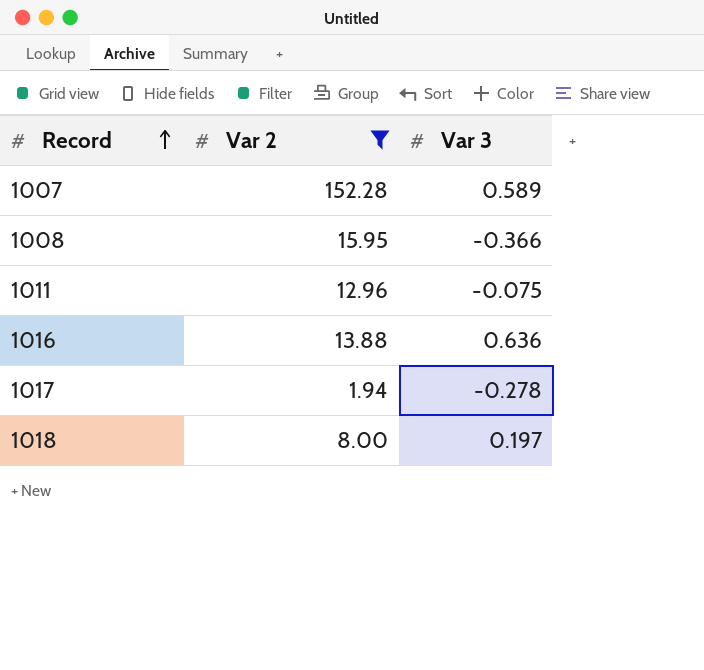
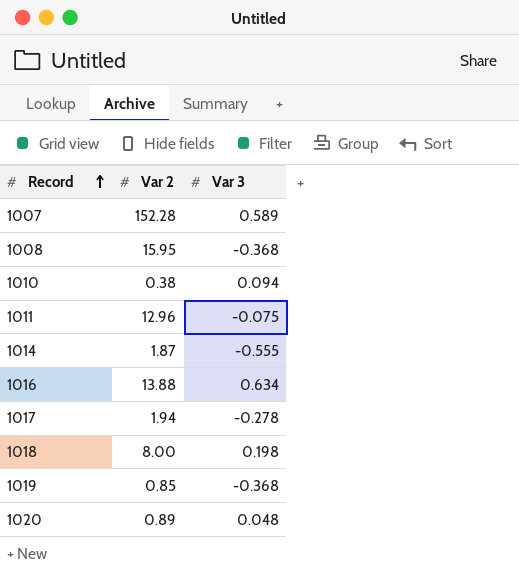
filter: Var 2 >= 1.94 -> none
1008 | Var 3: -0.366 -> -0.368
1016 | Var 3: 0.636 -> 0.634
1018 | Var 3: 0.197 -> 0.198

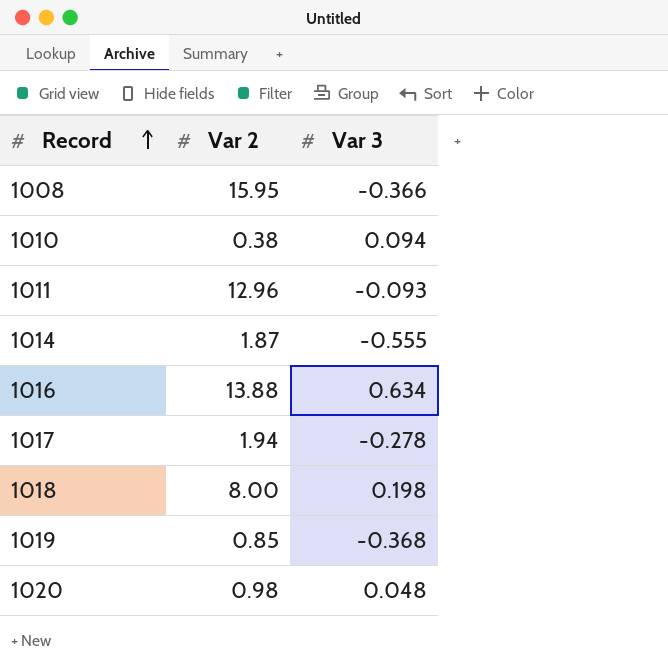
row 1007: 152.28 | 0.589 -> none
1008 | Var 3: -0.368 -> -0.366
1011 | Var 3: -0.075 -> -0.093
1020 | Var 2: 0.89 -> 0.98

